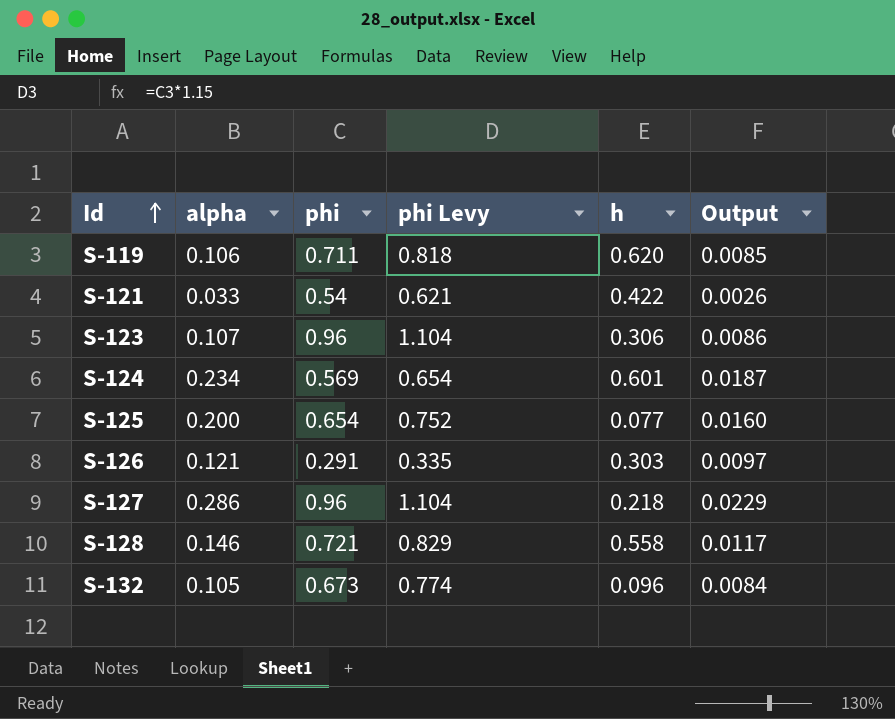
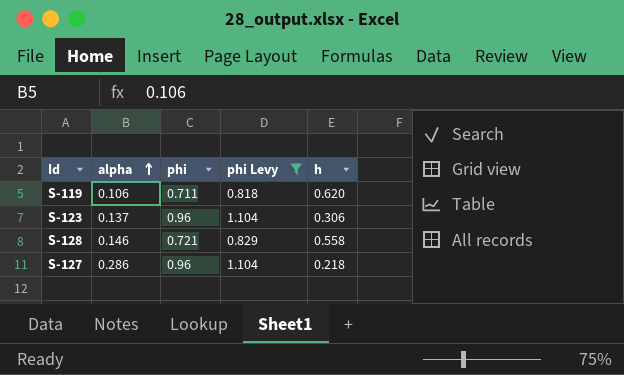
filter: none -> phi Levy >= 0.818
row order: Id ascending -> alpha ascending
column Output | formula: [alpha] * 0.08 -> none
S-123 | alpha: 0.107 -> 0.137

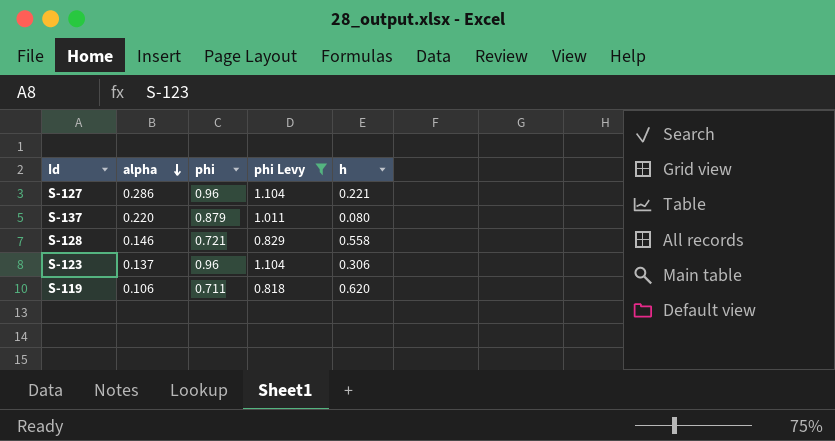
row order: alpha ascending -> alpha descending
S-127 | h: 0.218 -> 0.221
row S-137: none -> 0.220 | 0.879 | 1.011 | 0.080

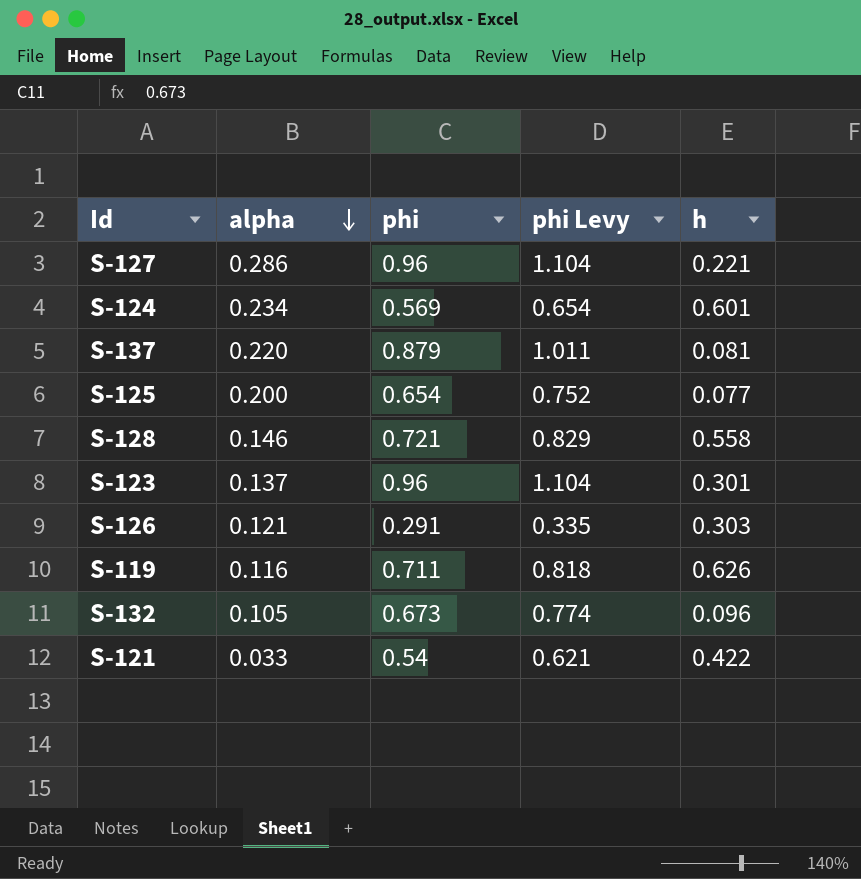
filter: phi Levy >= 0.818 -> none
S-137 | h: 0.080 -> 0.081
S-123 | h: 0.306 -> 0.301
S-119 | alpha: 0.106 -> 0.116
S-119 | h: 0.620 -> 0.626

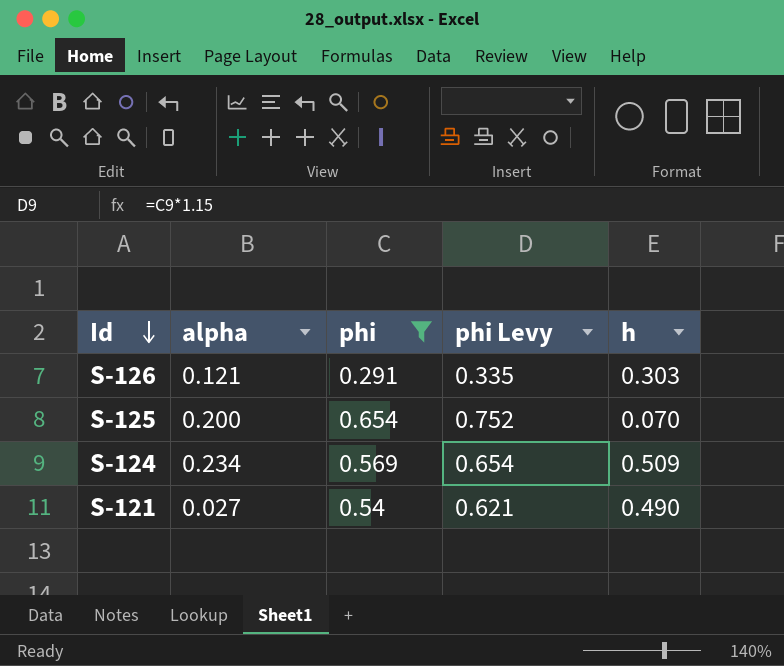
filter: none -> phi <= 0.654
row order: alpha descending -> Id descending
S-125 | h: 0.077 -> 0.070
S-124 | h: 0.601 -> 0.509
S-121 | alpha: 0.033 -> 0.027
S-121 | h: 0.422 -> 0.490

